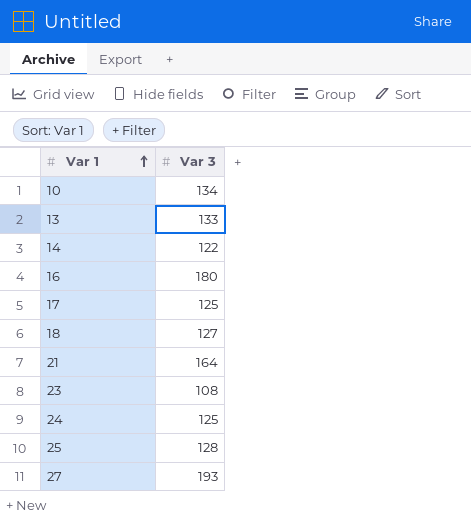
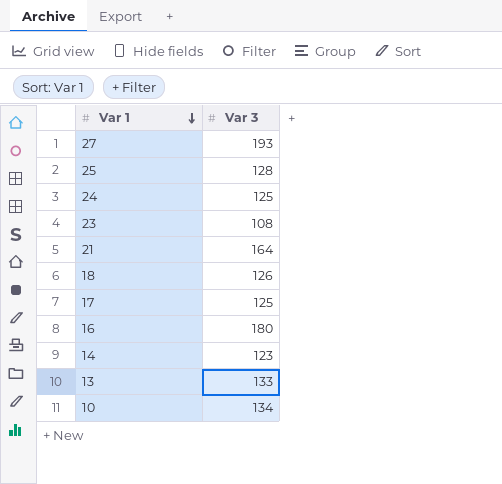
row order: Var 1 ascending -> Var 1 descending
18 | Var 3: 127 -> 126
14 | Var 3: 122 -> 123

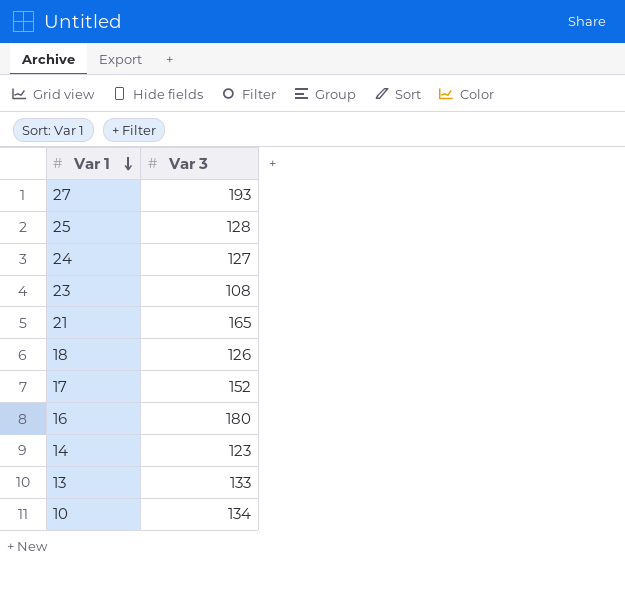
24 | Var 3: 125 -> 127
21 | Var 3: 164 -> 165
17 | Var 3: 125 -> 152

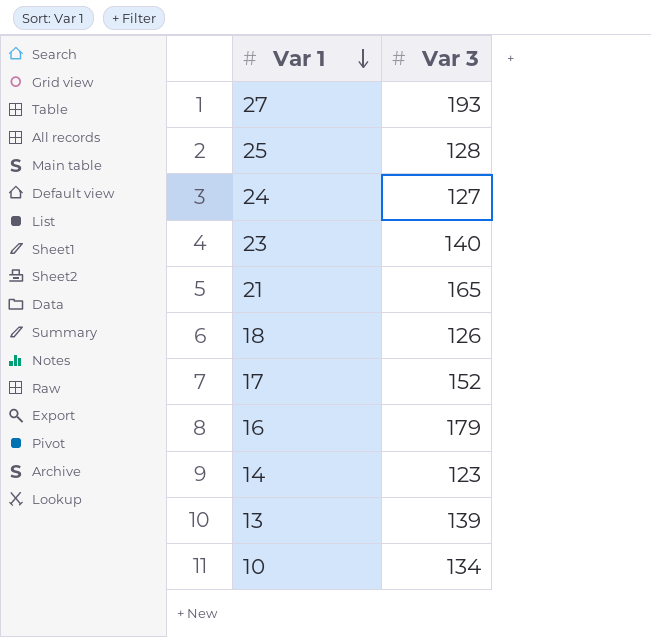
23 | Var 3: 108 -> 140
16 | Var 3: 180 -> 179
13 | Var 3: 133 -> 139

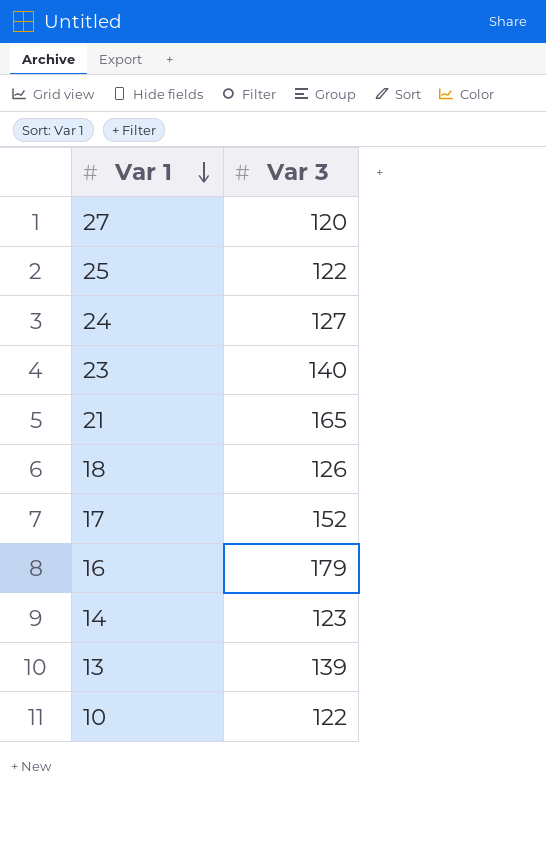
27 | Var 3: 193 -> 120
25 | Var 3: 128 -> 122
10 | Var 3: 134 -> 122

